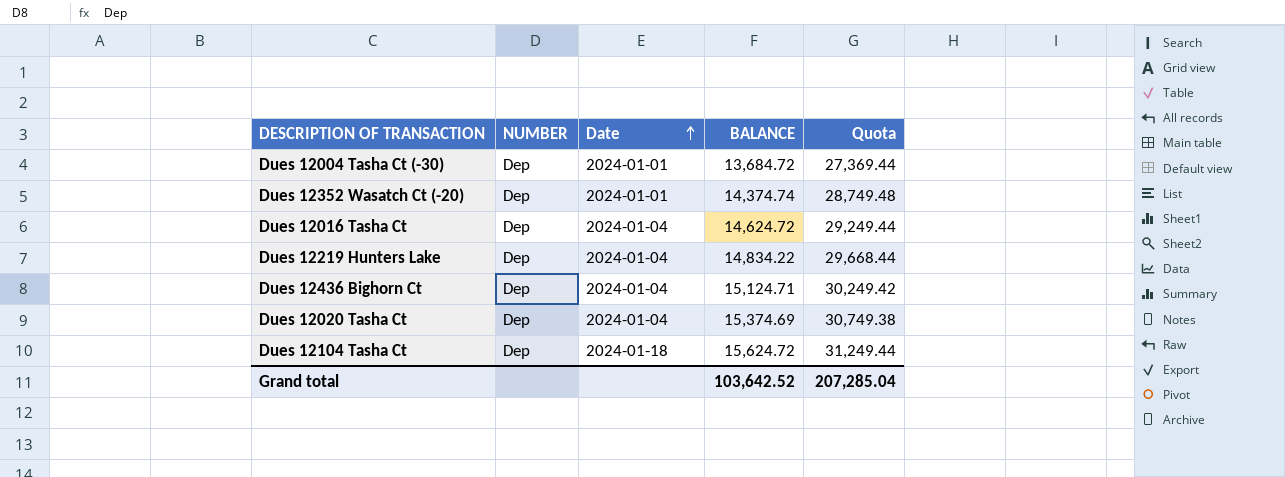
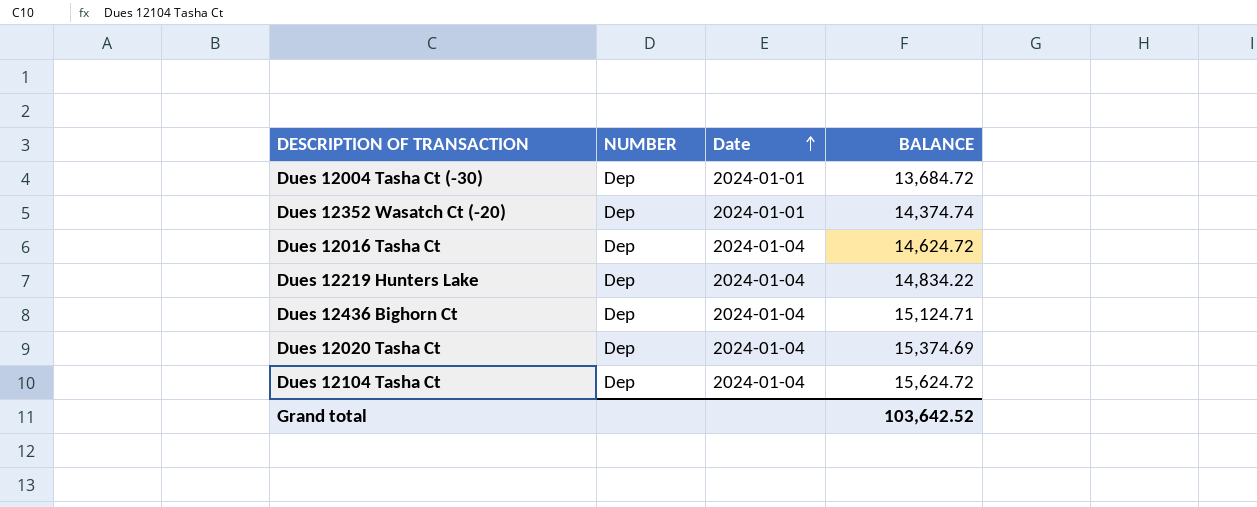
column Quota | formula: [BALANCE] * 2 -> none
Dues 12104 Tasha Ct | Date: 2024-01-18 -> 2024-01-04

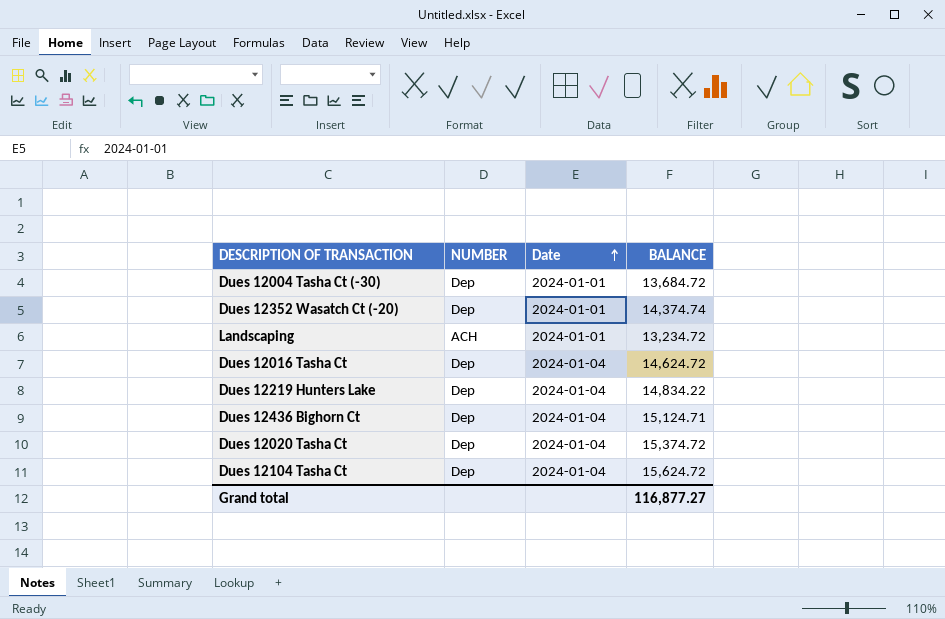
row Landscaping: none -> ACH | 2024-01-01 | 13,234.72
Dues 12020 Tasha Ct | BALANCE: 15,374.69 -> 15,374.72
Grand total | BALANCE: 103,642.52 -> 116,877.27

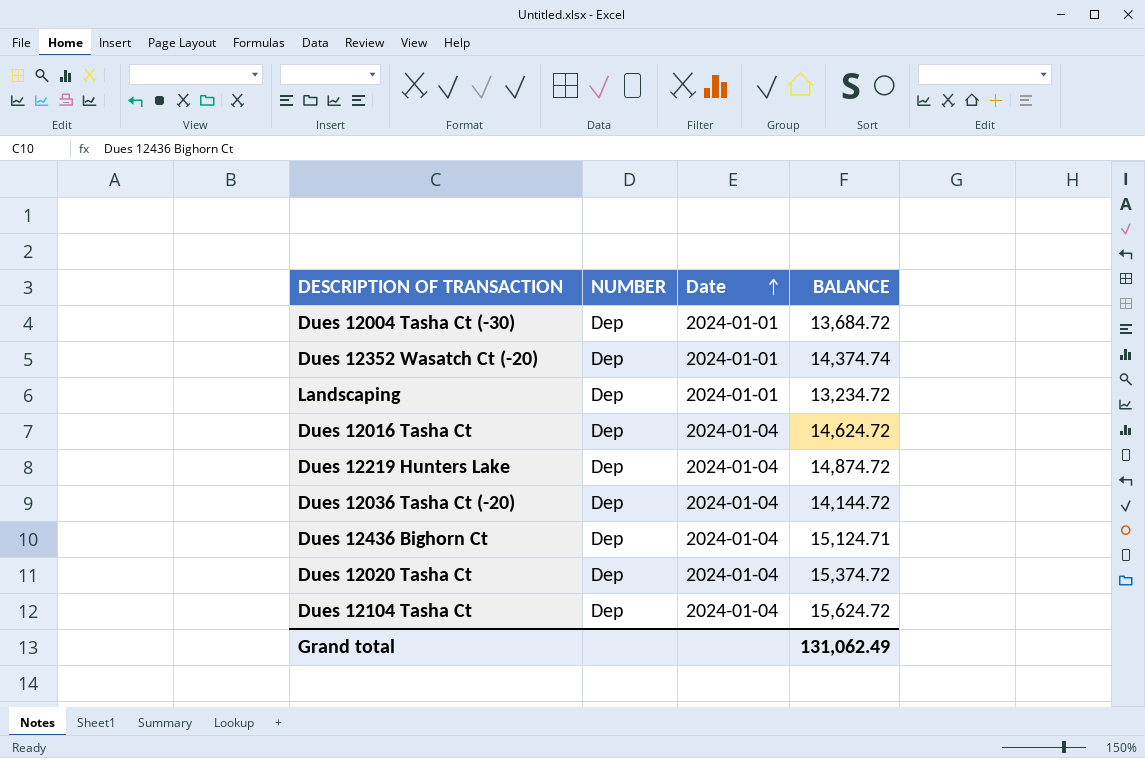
Landscaping | NUMBER: ACH -> Dep
Dues 12219 Hunters Lake | BALANCE: 14,834.22 -> 14,874.72
row Dues 12036 Tasha Ct (-20): none -> Dep | 2024-01-04 | 14,144.72
Grand total | BALANCE: 116,877.27 -> 131,062.49

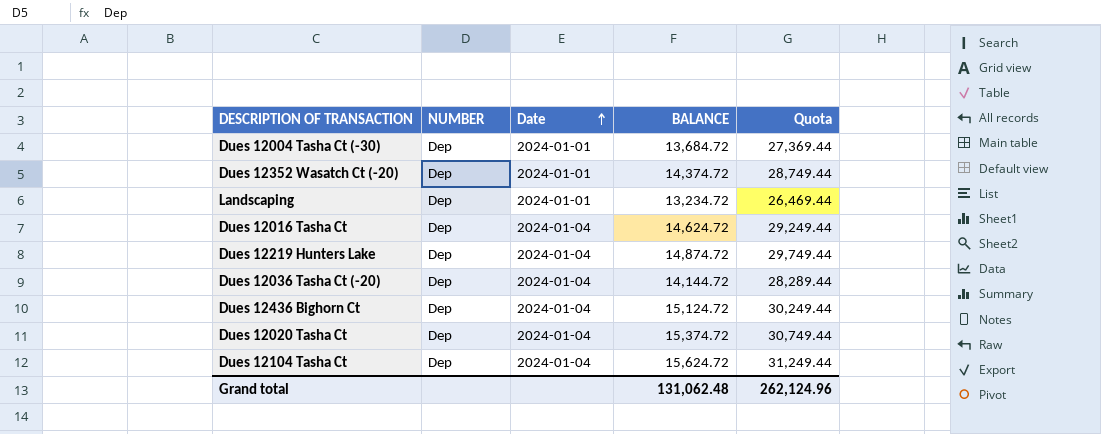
column Quota | formula: none -> [BALANCE] * 2
Dues 12352 Wasatch Ct (-20) | BALANCE: 14,374.74 -> 14,374.72
Dues 12436 Bighorn Ct | BALANCE: 15,124.71 -> 15,124.72
Grand total | BALANCE: 131,062.49 -> 131,062.48

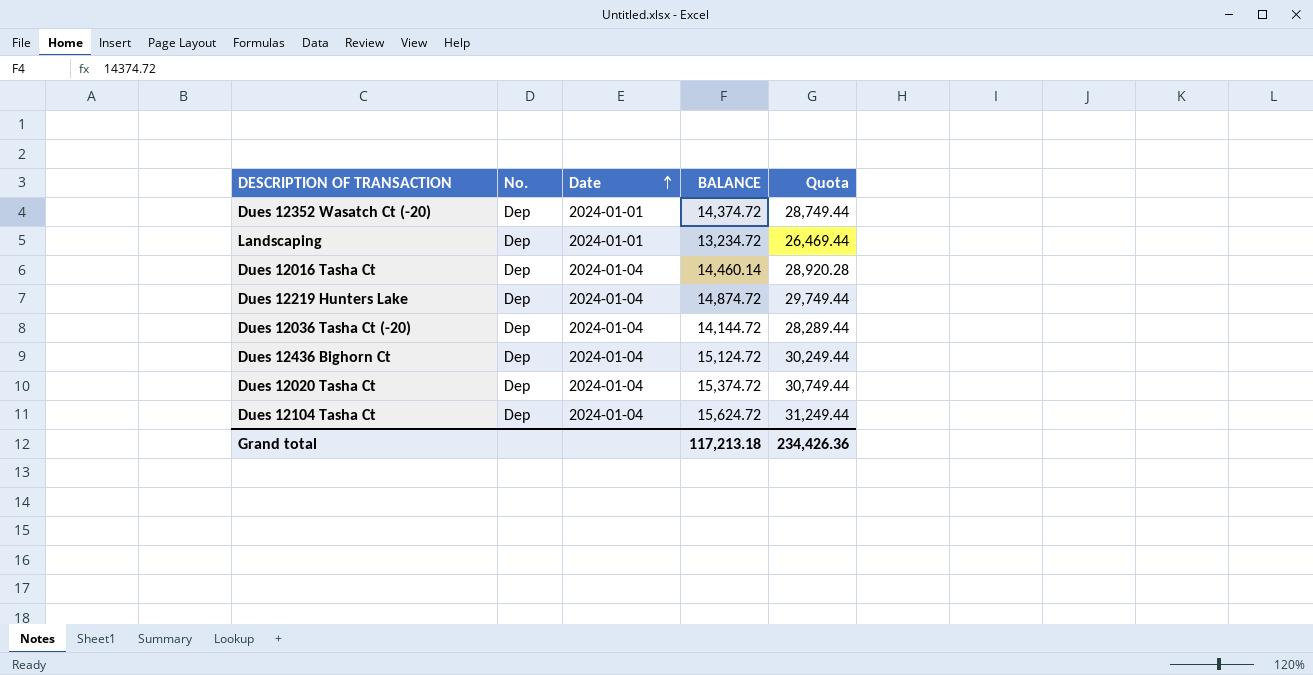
column name: NUMBER -> No.
row Dues 12004 Tasha Ct (-30): Dep | 2024-01-01 | 13,684.72 | 27,369.44 -> none
Dues 12016 Tasha Ct | BALANCE: 14,624.72 -> 14,460.14
Dues 12016 Tasha Ct | Quota: 29,249.44 -> 28,920.28
Grand total | BALANCE: 131,062.48 -> 117,213.18
Grand total | Quota: 262,124.96 -> 234,426.36

